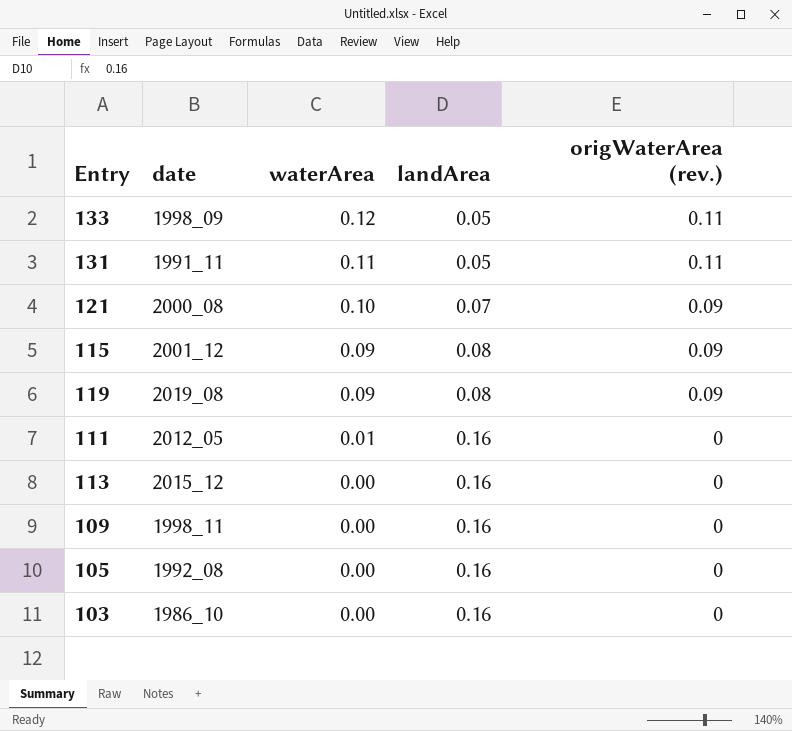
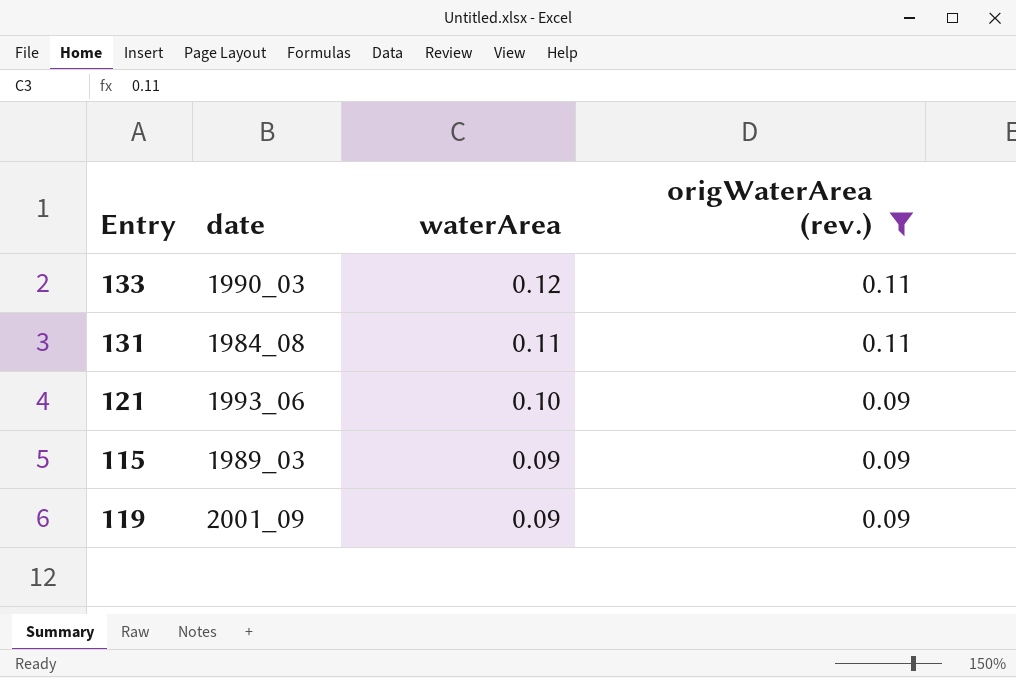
filter: none -> origWaterArea (rev.) != 0
column landArea | position: 4 -> none
133 | date: 1998_09 -> 1990_03
131 | date: 1991_11 -> 1984_08
121 | date: 2000_08 -> 1993_06
115 | date: 2001_12 -> 1989_03
119 | date: 2019_08 -> 2001_09

